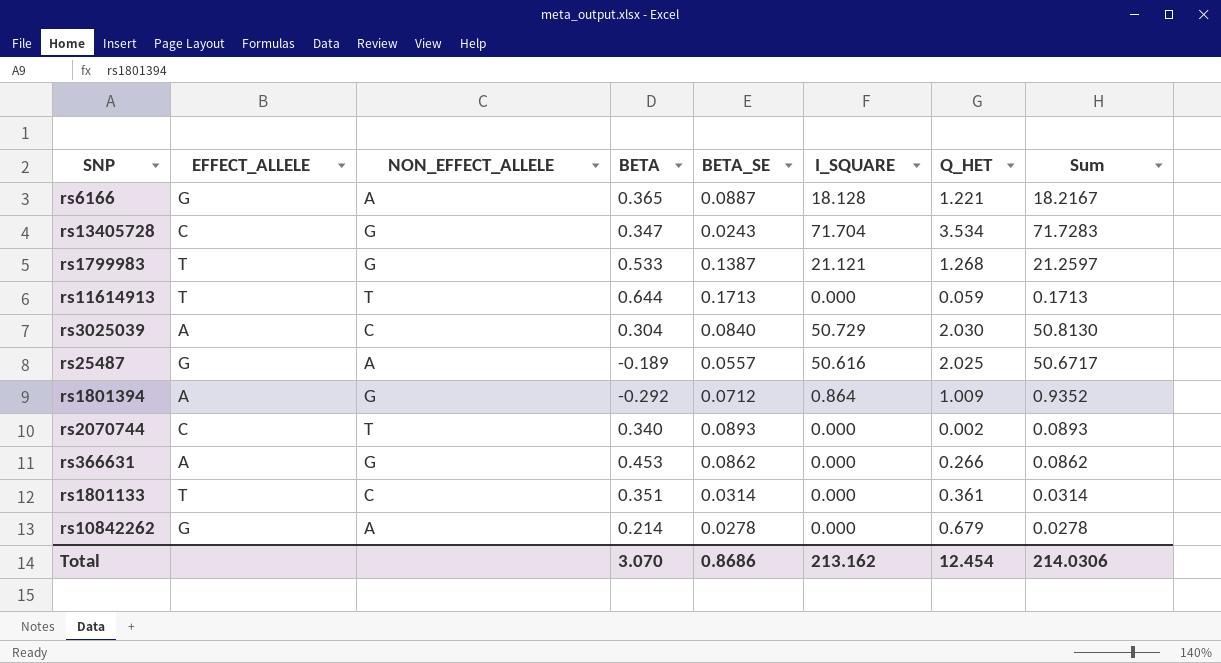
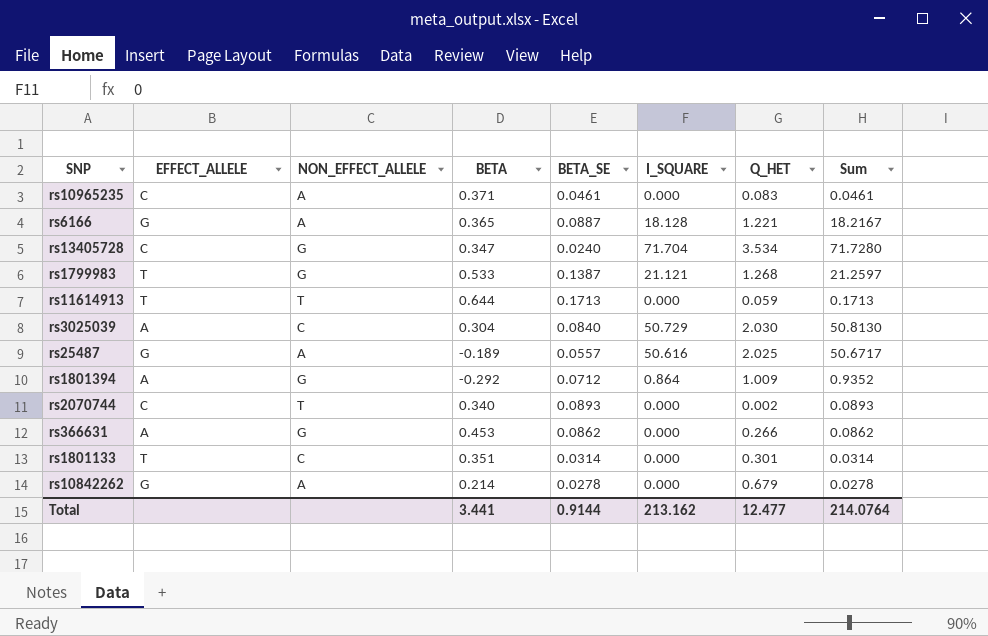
row rs10965235: none -> C | A | 0.371 | 0.0461 | 0.000 | 0.083 | 0.0461
rs13405728 | BETA_SE: 0.0243 -> 0.0240
rs13405728 | Sum: 71.7283 -> 71.7280
rs1801133 | Q_HET: 0.361 -> 0.301
Total | BETA: 3.070 -> 3.441
Total | BETA_SE: 0.8686 -> 0.9144
Total | Q_HET: 12.454 -> 12.477
Total | Sum: 214.0306 -> 214.0764

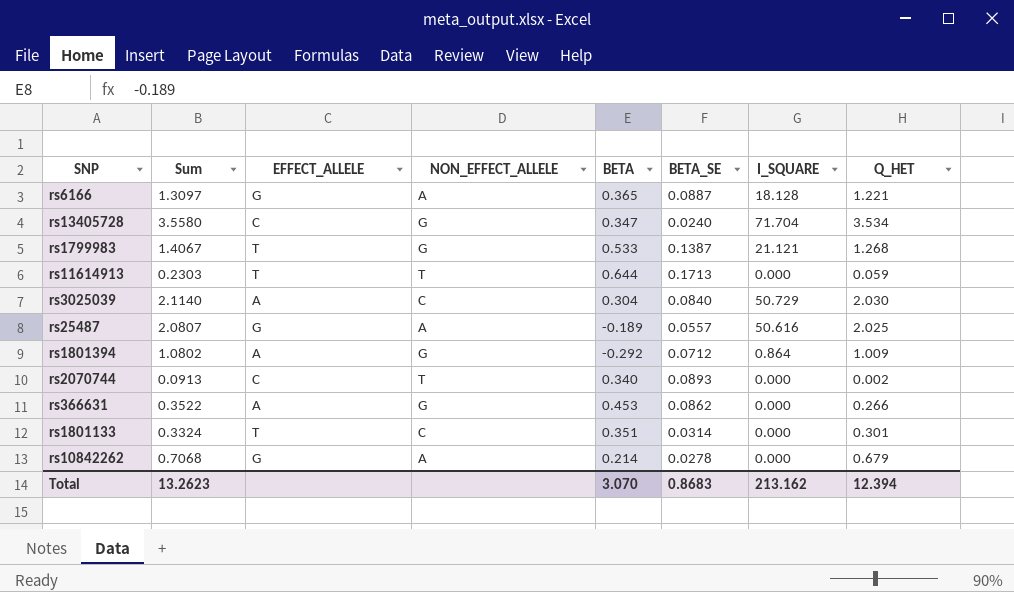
column Sum | formula: [BETA_SE] + [I_SQUARE] -> [BETA_SE] + [Q_HET]
column Sum | position: 8 -> 2
row rs10965235: C | A | 0.371 | 0.0461 | 0.000 | 0.083 | 0.0461 -> none
Total | Sum: 214.0764 -> 13.2623
Total | BETA: 3.441 -> 3.070
Total | BETA_SE: 0.9144 -> 0.8683
Total | Q_HET: 12.477 -> 12.394

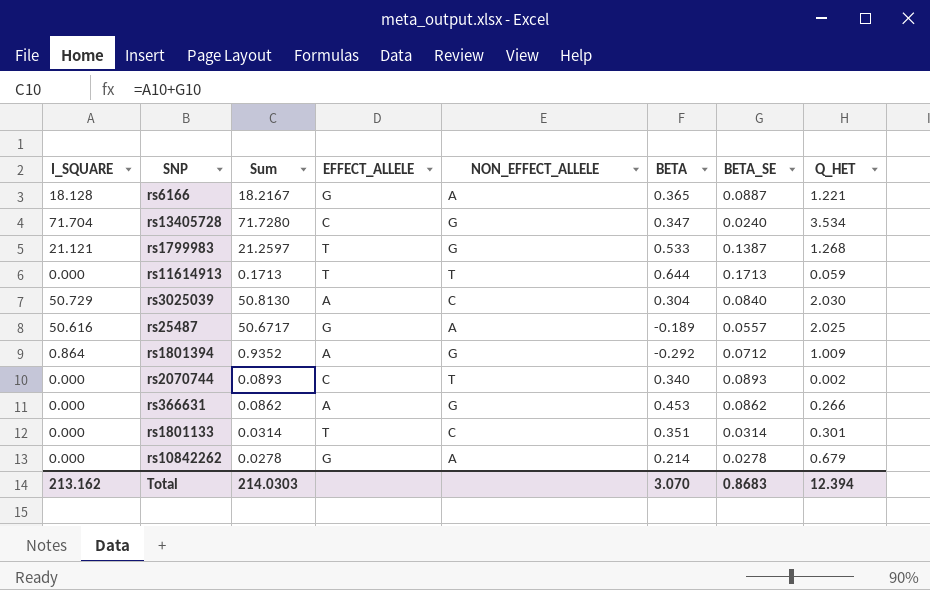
column I_SQUARE | position: 7 -> 1
column Sum | formula: [BETA_SE] + [Q_HET] -> [I_SQUARE] + [BETA_SE]
Total | Sum: 13.2623 -> 214.0303

